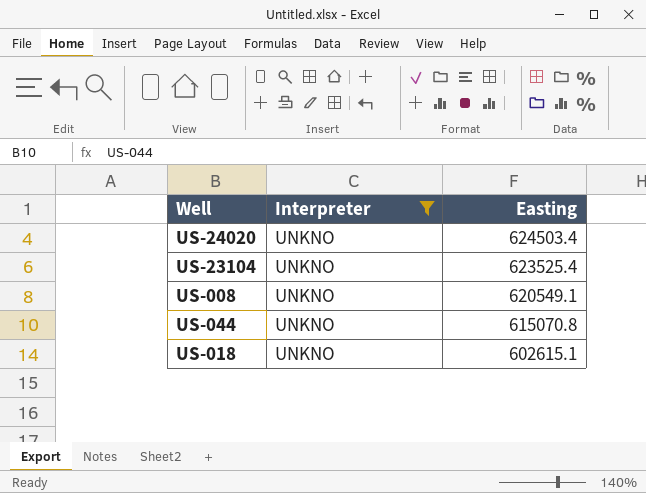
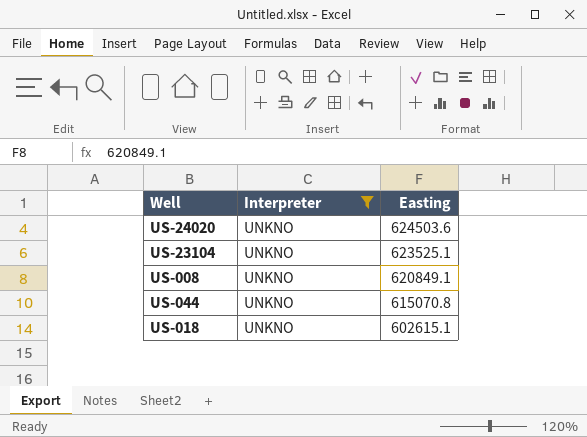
US-24020 | Easting: 624503.4 -> 624503.6
US-23104 | Easting: 623525.4 -> 623525.1
US-008 | Easting: 620549.1 -> 620849.1

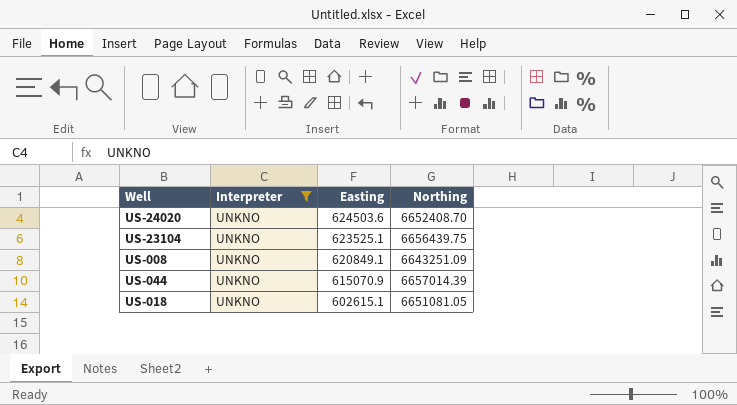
column Northing | position: none -> 4
US-044 | Easting: 615070.8 -> 615070.9

